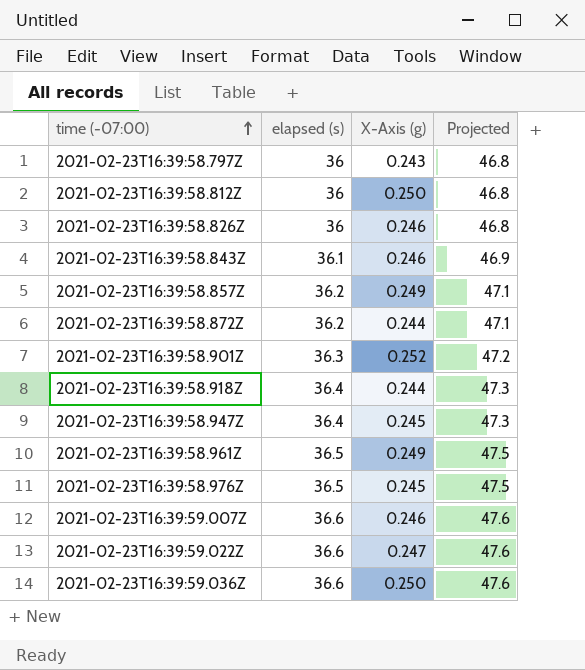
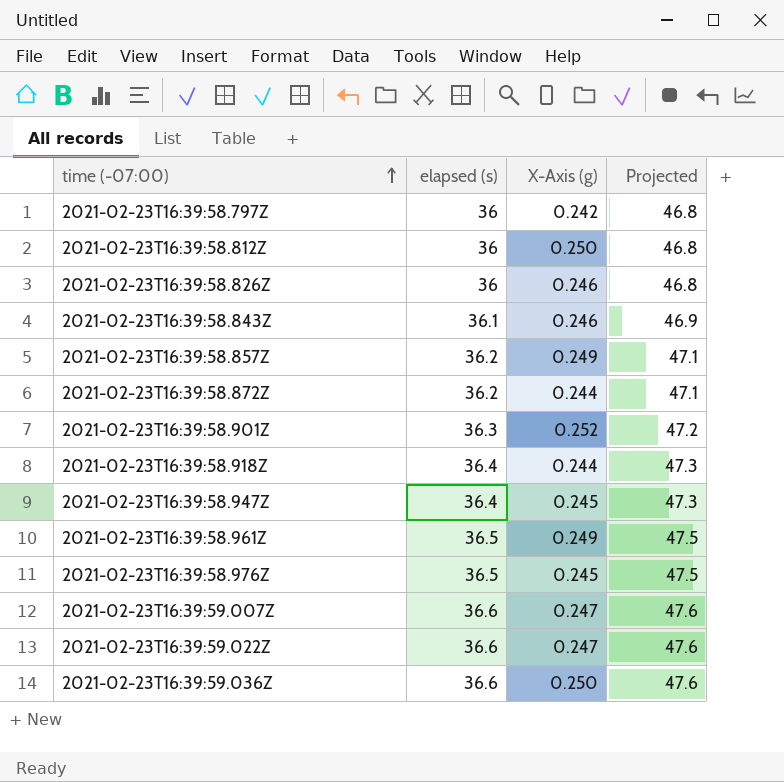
2021-02-23T16:39:58.797Z | X-Axis (g): 0.243 -> 0.242
2021-02-23T16:39:59.007Z | X-Axis (g): 0.246 -> 0.247

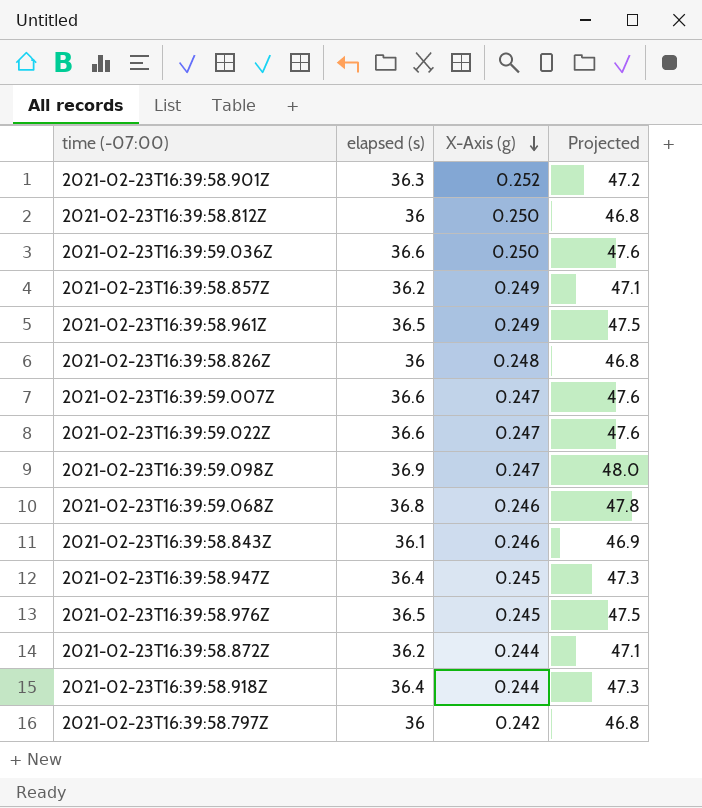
row order: time (-07:00) ascending -> X-Axis (g) descending
2021-02-23T16:39:58.826Z | X-Axis (g): 0.246 -> 0.248
row 2021-02-23T16:39:59.098Z: none -> 36.9 | 0.247 | 48.0
row 2021-02-23T16:39:59.068Z: none -> 36.8 | 0.246 | 47.8

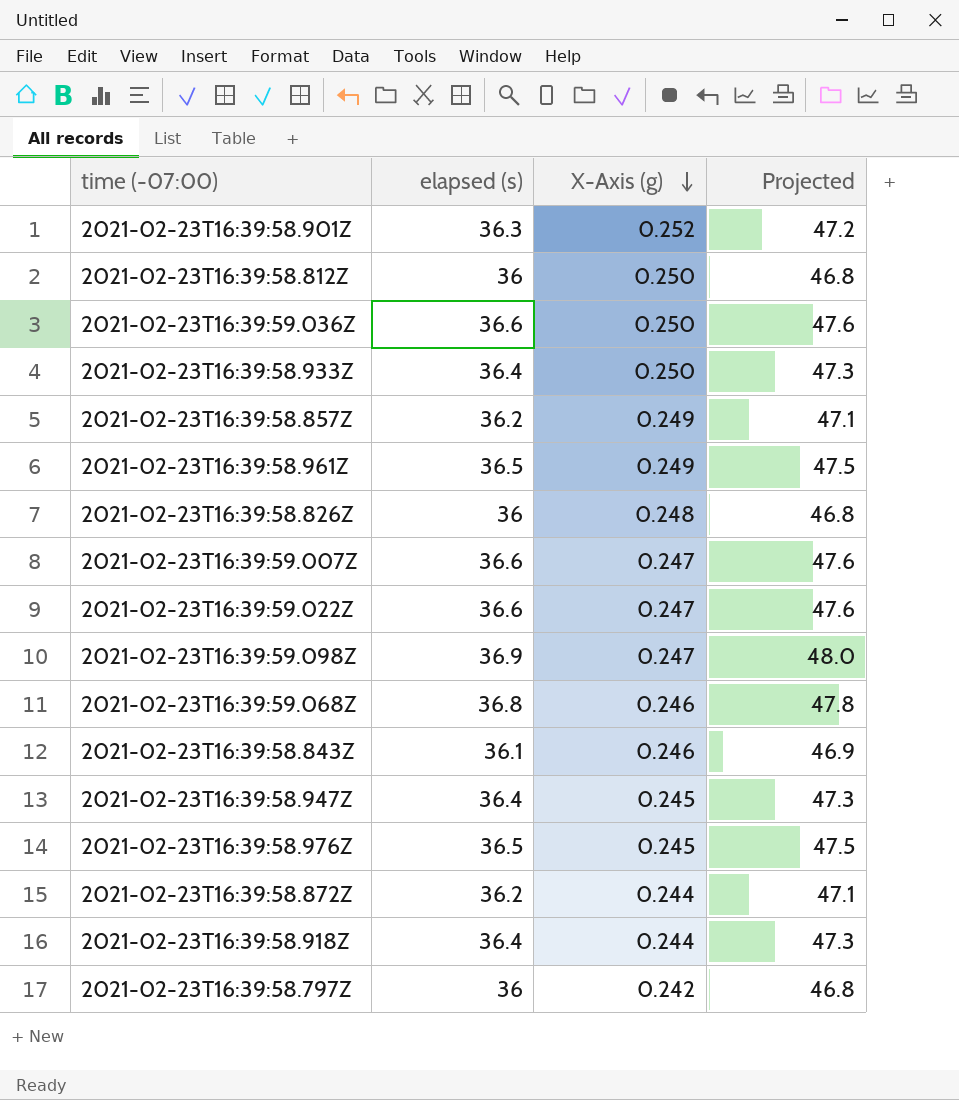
row 2021-02-23T16:39:58.933Z: none -> 36.4 | 0.250 | 47.3

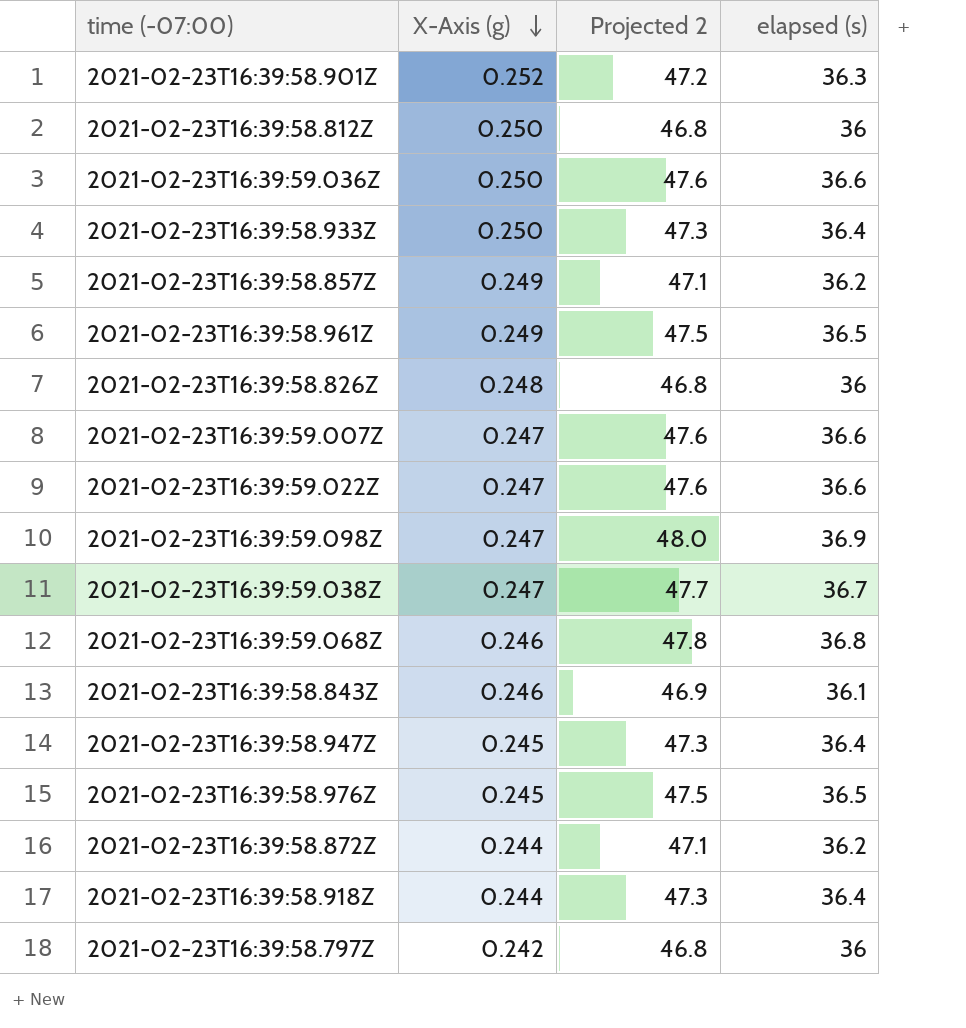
column name: Projected -> Projected 2
column elapsed (s) | position: 2 -> 4
row 2021-02-23T16:39:59.038Z: none -> 0.247 | 47.7 | 36.7

